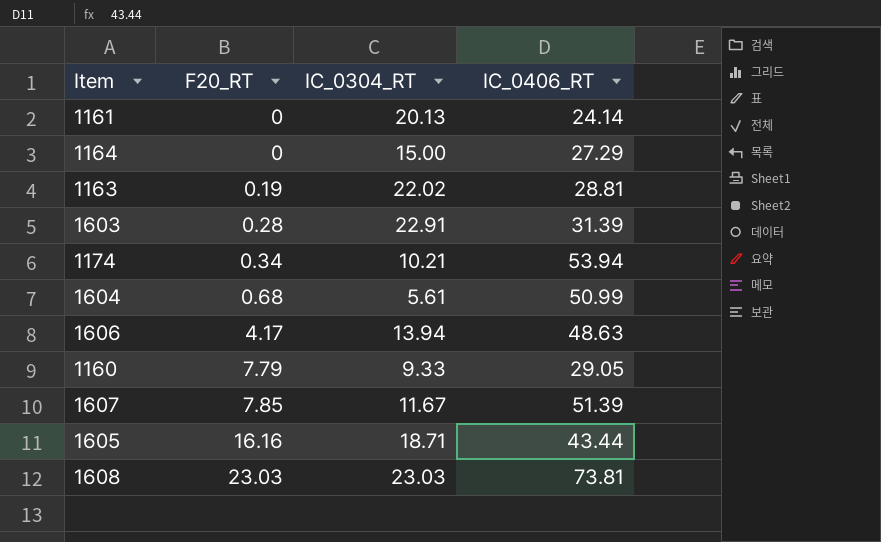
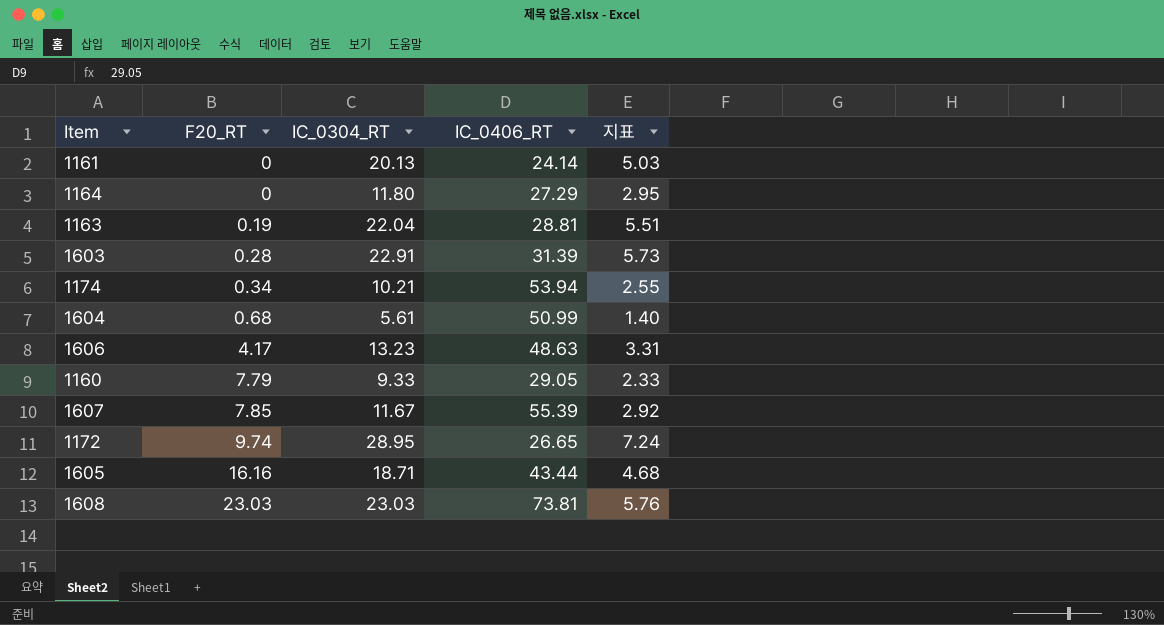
column 지표 | formula: none -> [IC_0304_RT] * 0.25
1164 | IC_0304_RT: 15.00 -> 11.80
1163 | IC_0304_RT: 22.02 -> 22.04
1606 | IC_0304_RT: 13.94 -> 13.23
1607 | IC_0406_RT: 51.39 -> 55.39
row 1172: none -> 9.74 | 28.95 | 26.65 | 7.24

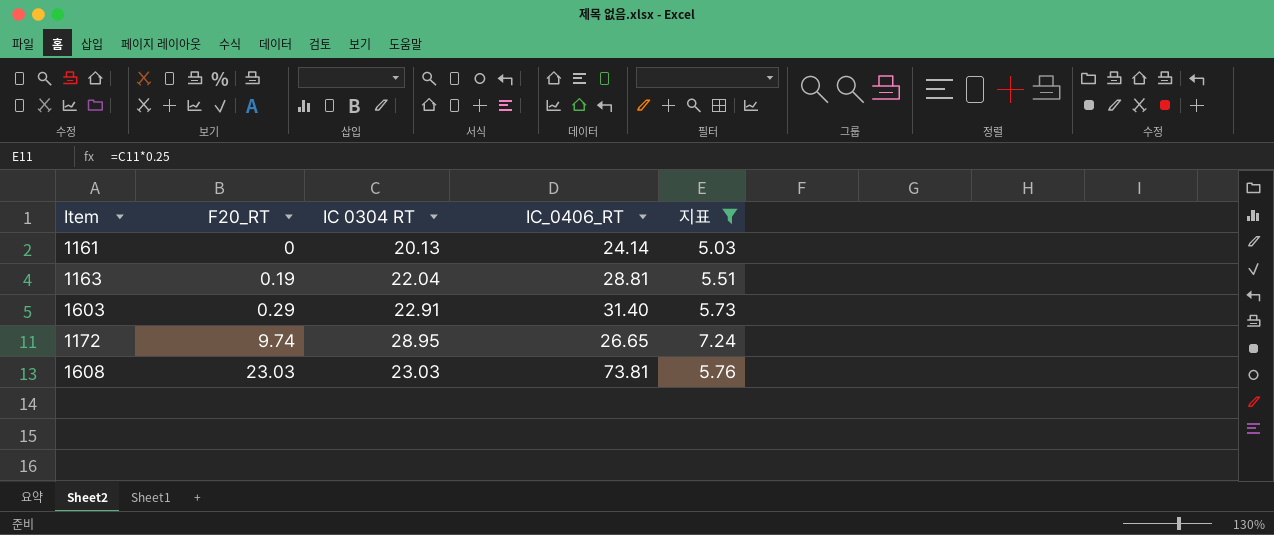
filter: none -> 지표 >= 5.03
column name: IC_0304_RT -> IC 0304 RT
1603 | F20_RT: 0.28 -> 0.29
1603 | IC_0406_RT: 31.39 -> 31.40

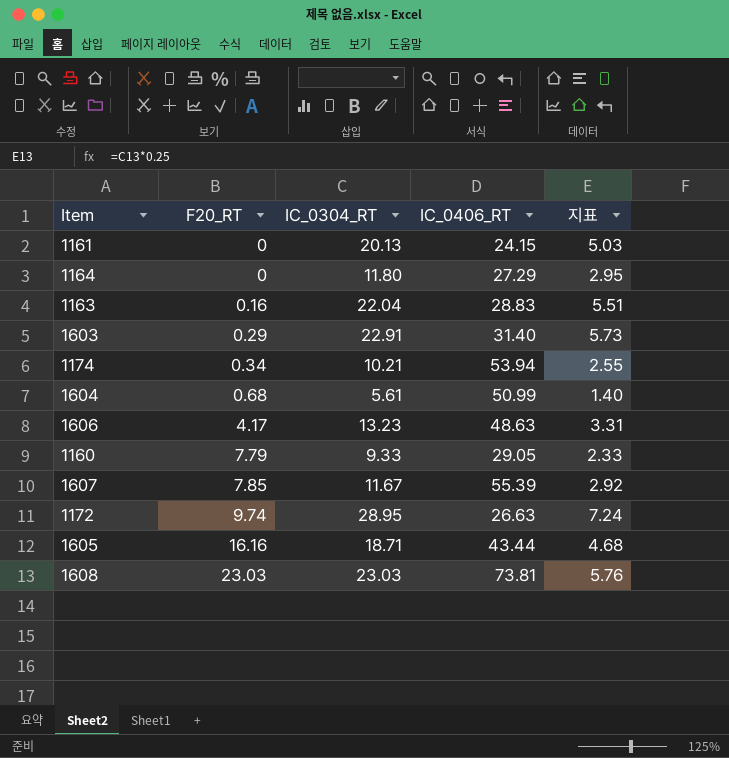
filter: 지표 >= 5.03 -> none
column name: IC 0304 RT -> IC_0304_RT
1161 | IC_0406_RT: 24.14 -> 24.15
1163 | F20_RT: 0.19 -> 0.16
1163 | IC_0406_RT: 28.81 -> 28.83
1172 | IC_0406_RT: 26.65 -> 26.63

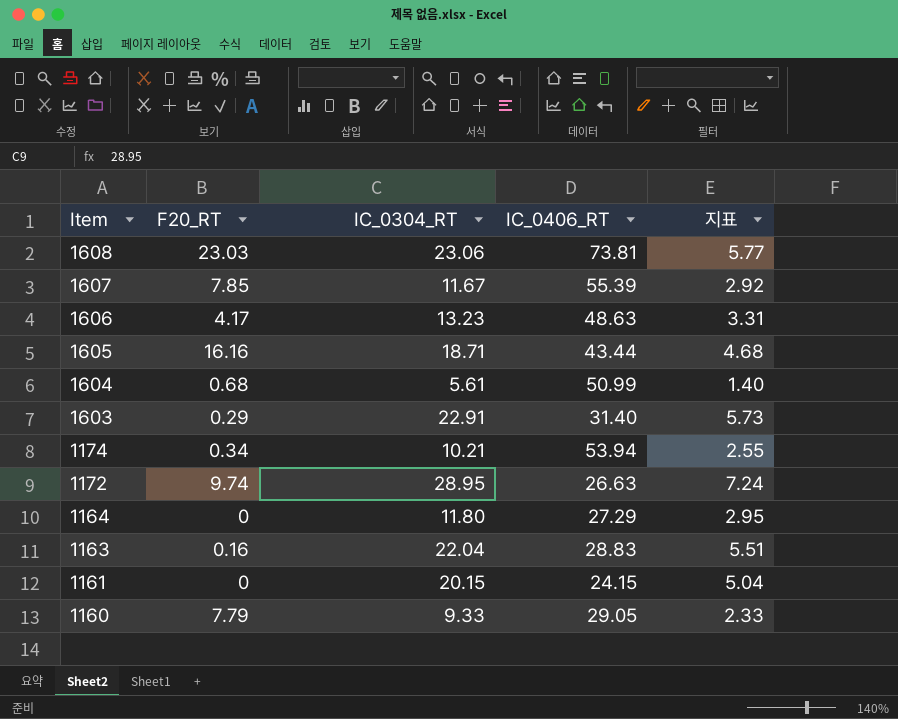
row order: F20_RT ascending -> Item descending
1608 | IC_0304_RT: 23.03 -> 23.06
1608 | 지표: 5.76 -> 5.77
1161 | IC_0304_RT: 20.13 -> 20.15
1161 | 지표: 5.03 -> 5.04

